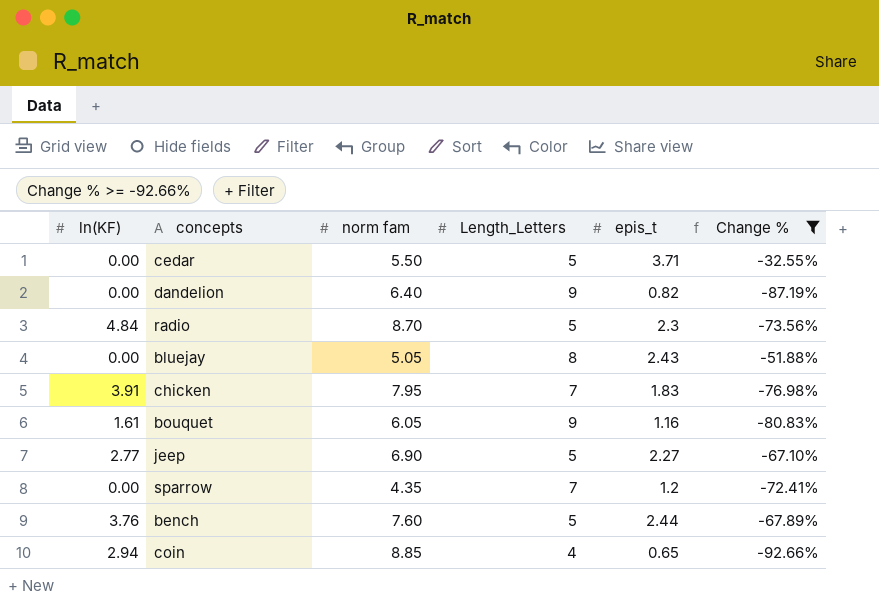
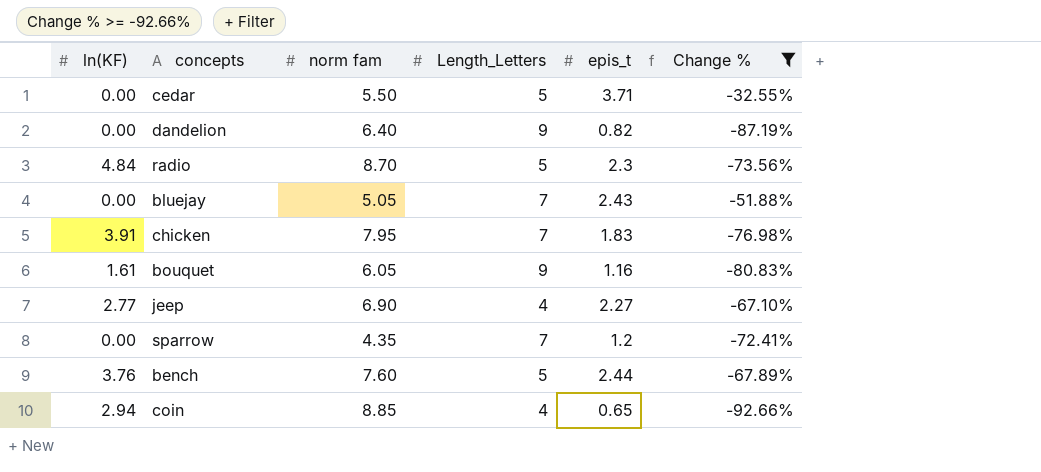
bluejay | Length_Letters: 8 -> 7
jeep | Length_Letters: 5 -> 4

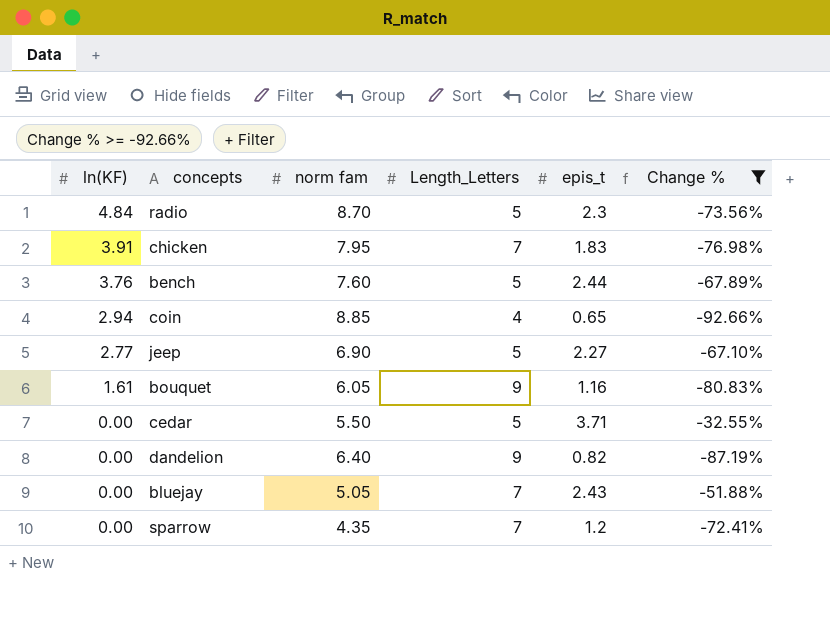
row order: none -> ln(KF) descending
jeep | Length_Letters: 4 -> 5

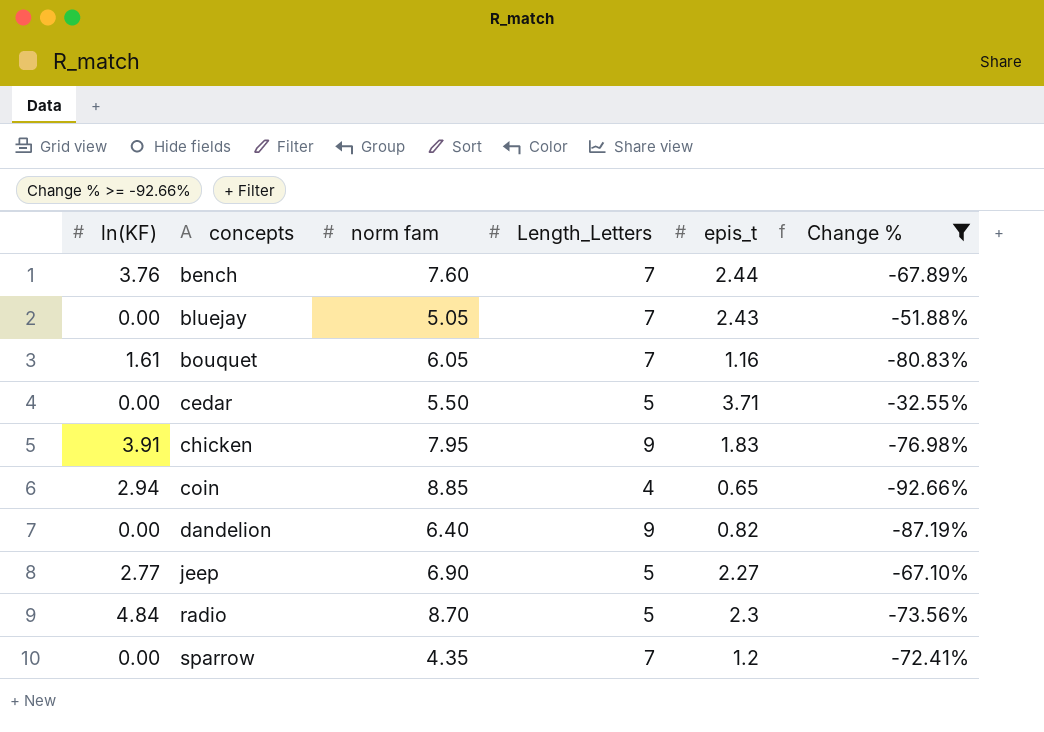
row order: ln(KF) descending -> concepts ascending
bench | Length_Letters: 5 -> 7
bouquet | Length_Letters: 9 -> 7
chicken | Length_Letters: 7 -> 9

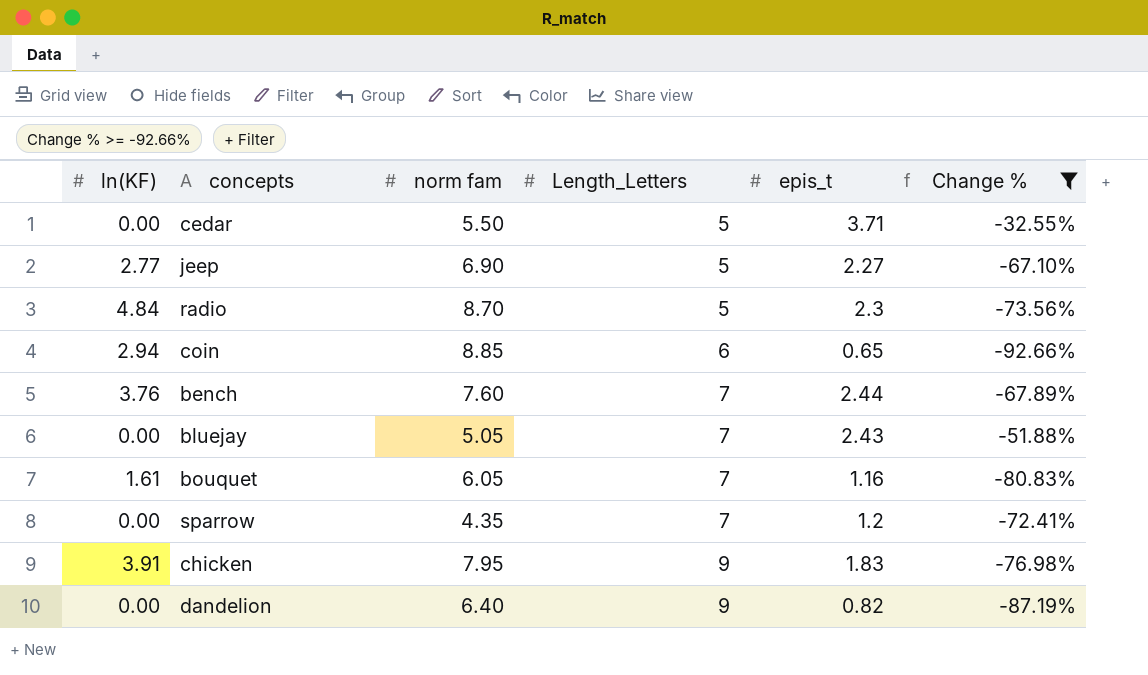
row order: concepts ascending -> Length_Letters ascending
coin | Length_Letters: 4 -> 6

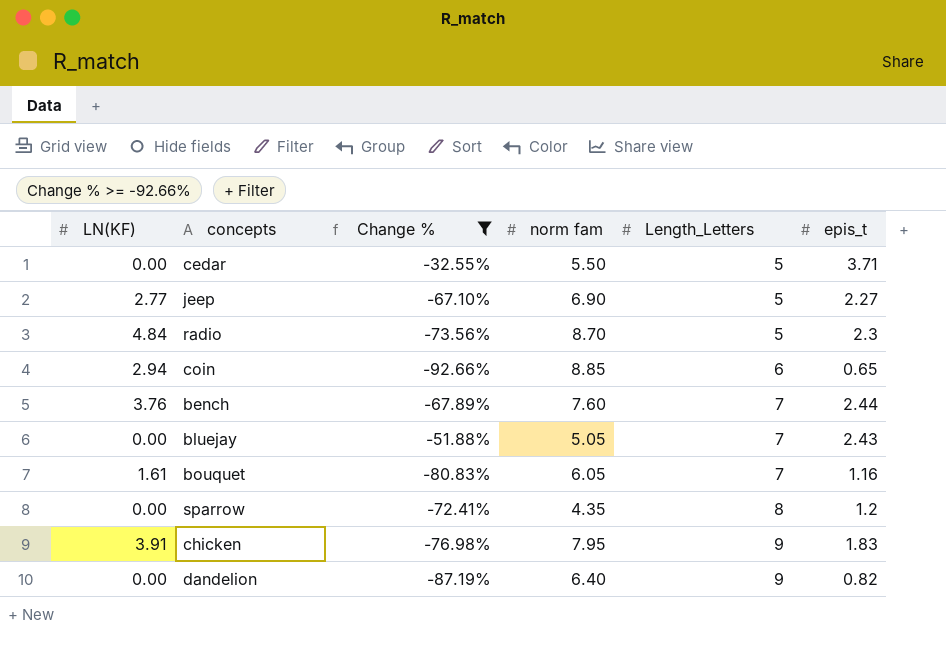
column name: ln(KF) -> LN(KF)
column Change % | position: 6 -> 3
sparrow | Length_Letters: 7 -> 8

